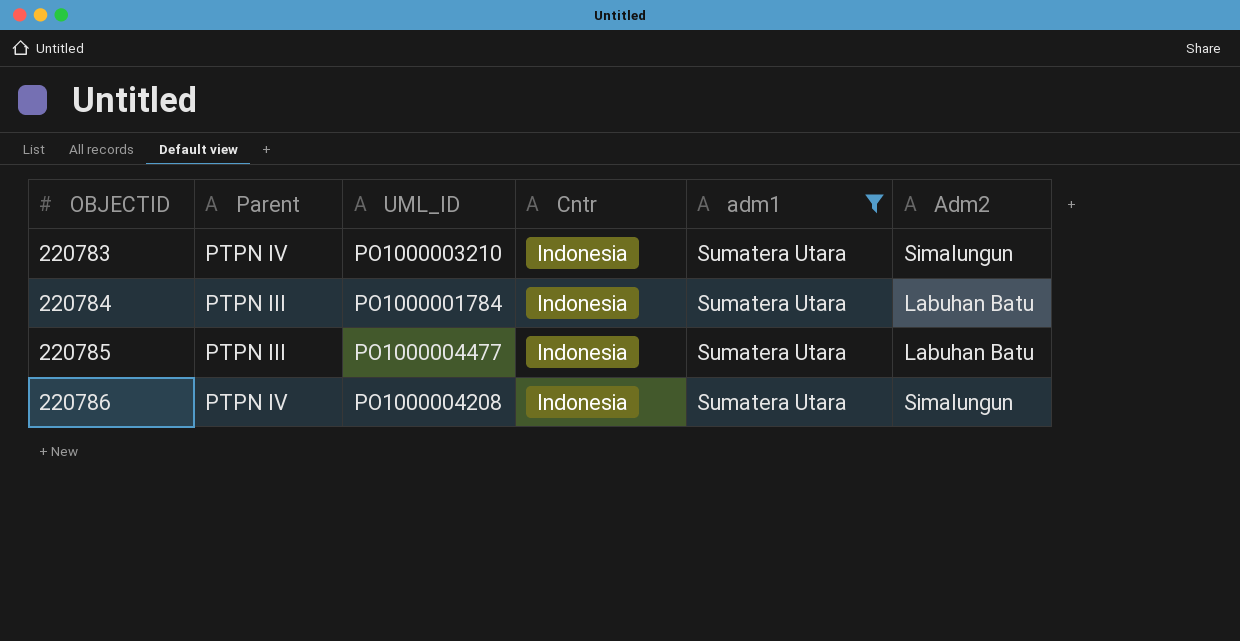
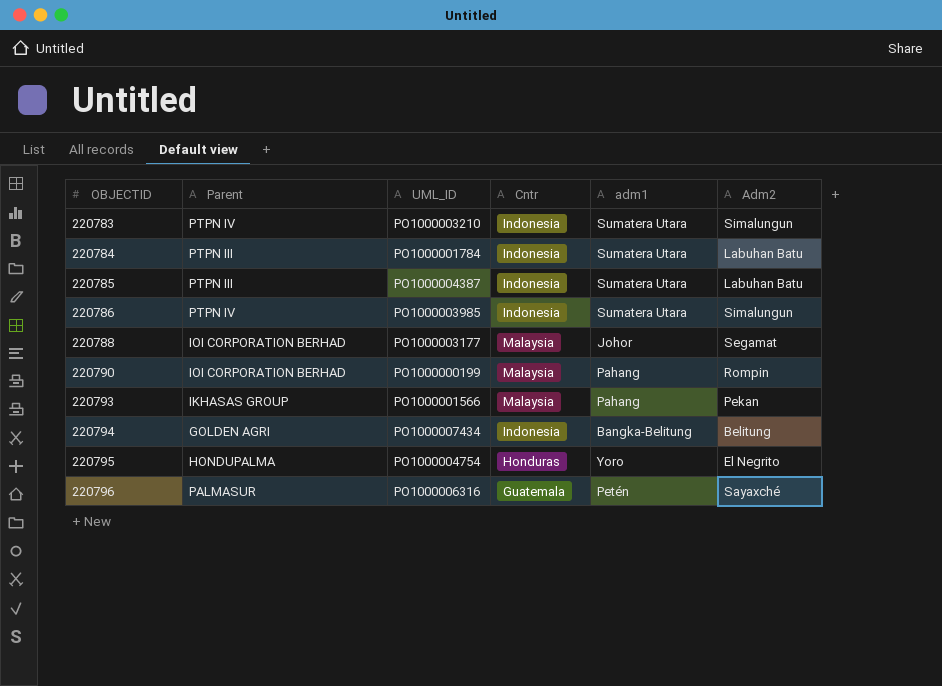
filter: adm1 = Sumatera Utara -> none
220785 | UML_ID: PO1000004477 -> PO1000004387
220786 | UML_ID: PO1000004208 -> PO1000003985

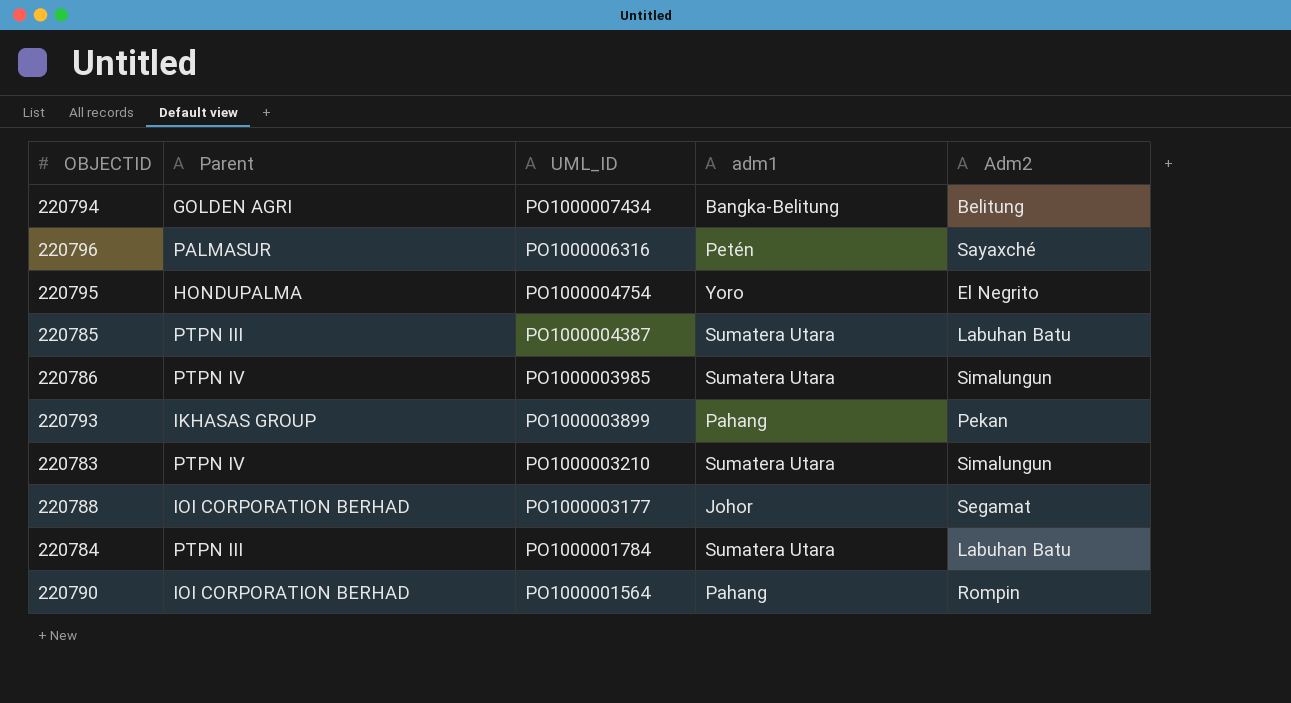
row order: OBJECTID ascending -> UML_ID descending
column Cntr | position: 4 -> none
220793 | UML_ID: PO1000001566 -> PO1000003899
220790 | UML_ID: PO1000000199 -> PO1000001564

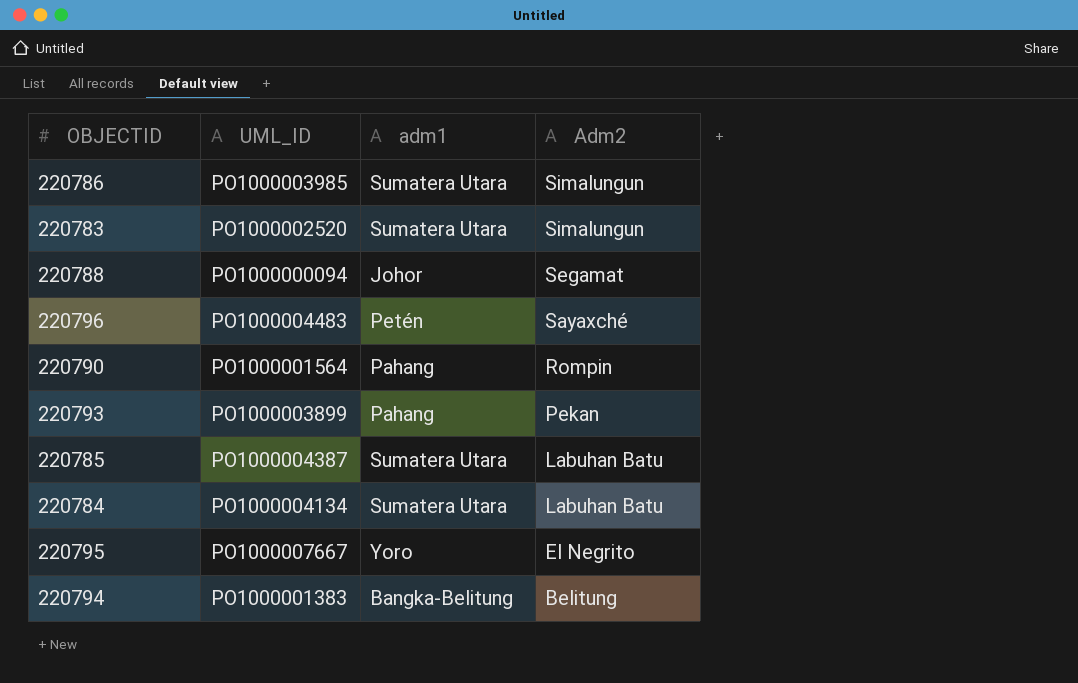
row order: UML_ID descending -> Adm2 descending
column Parent | position: 2 -> none
220783 | UML_ID: PO1000003210 -> PO1000002520
220788 | UML_ID: PO1000003177 -> PO1000000094
220796 | UML_ID: PO1000006316 -> PO1000004483
220784 | UML_ID: PO1000001784 -> PO1000004134
220795 | UML_ID: PO1000004754 -> PO1000007667
220794 | UML_ID: PO1000007434 -> PO1000001383

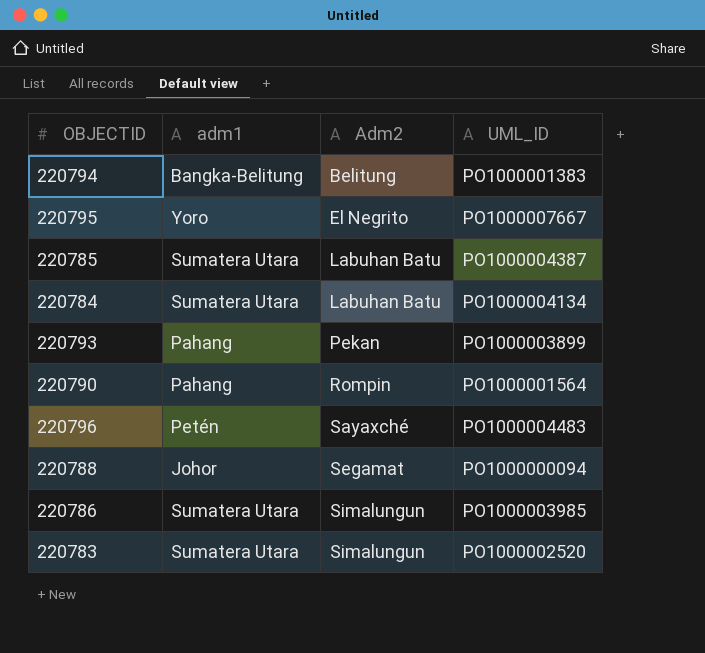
row order: Adm2 descending -> Adm2 ascending
column UML_ID | position: 2 -> 4

